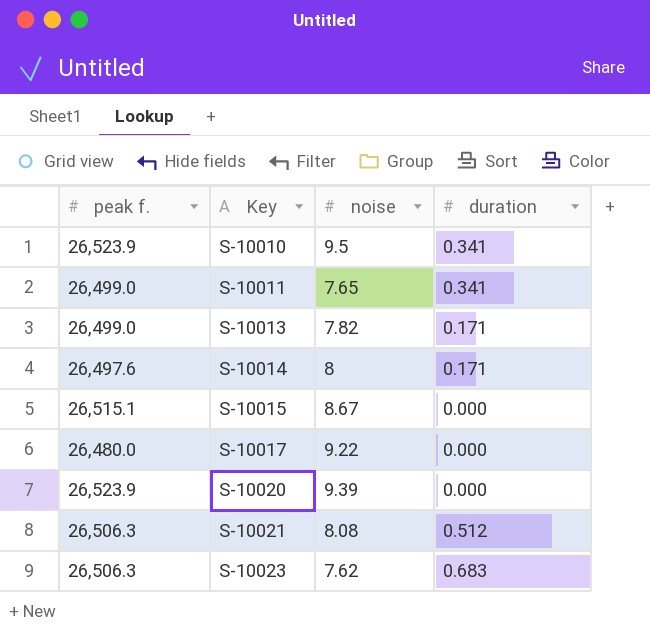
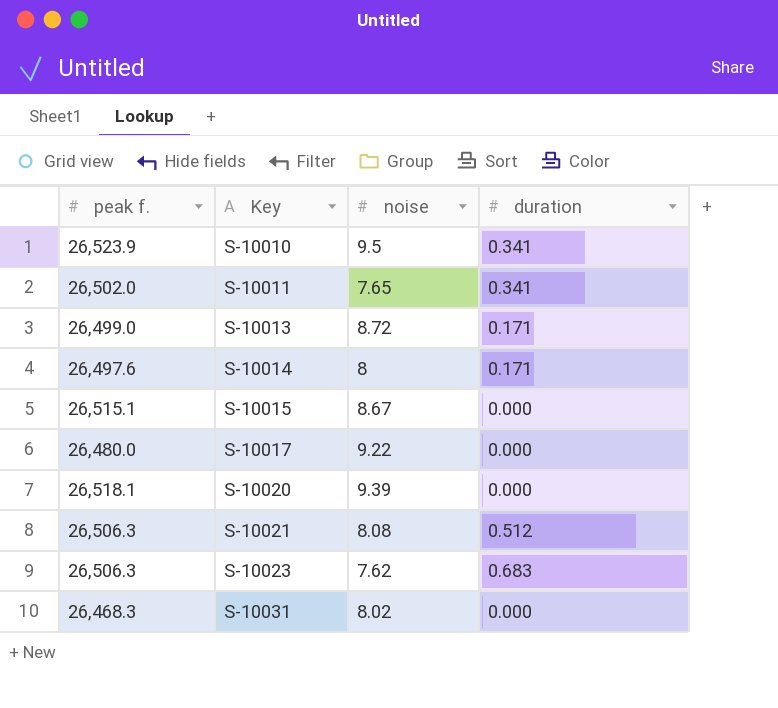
S-10011 | peak f.: 26,499.0 -> 26,502.0
S-10013 | noise: 7.82 -> 8.72
S-10020 | peak f.: 26,523.9 -> 26,518.1
row S-10031: none -> 26,468.3 | 8.02 | 0.000

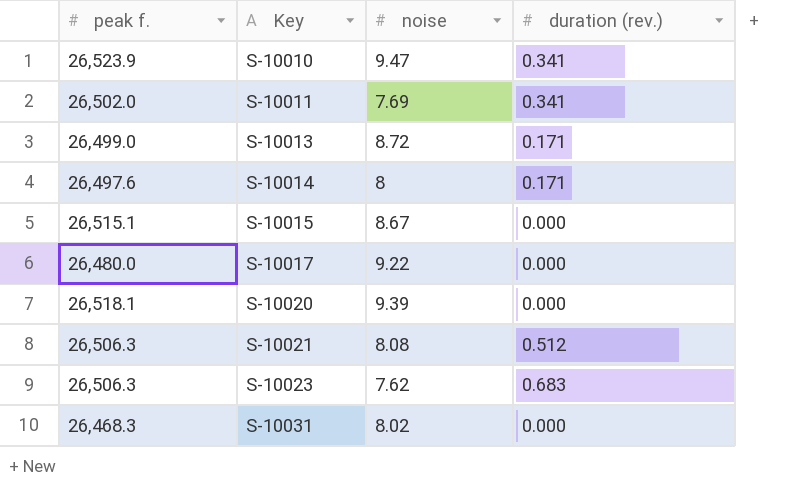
column name: duration -> duration (rev.)
S-10010 | noise: 9.5 -> 9.47
S-10011 | noise: 7.65 -> 7.69

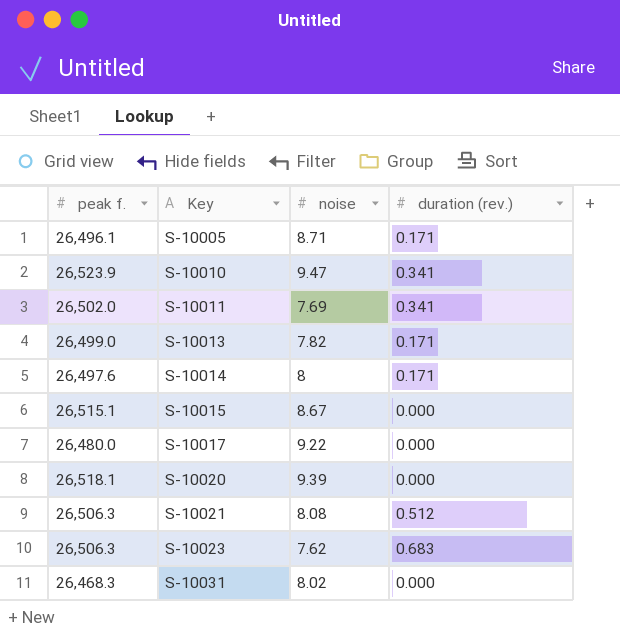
row S-10005: none -> 26,496.1 | 8.71 | 0.171
S-10013 | noise: 8.72 -> 7.82

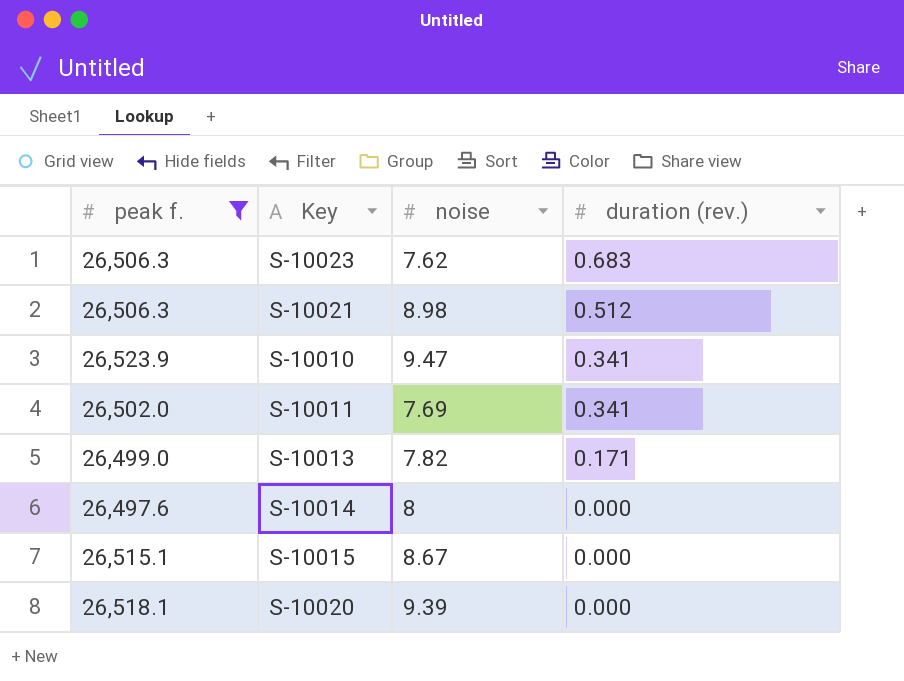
filter: none -> peak f. >= 26,497.6
row order: Key ascending -> duration (rev.) descending
S-10021 | noise: 8.08 -> 8.98
S-10014 | duration (rev.): 0.171 -> 0.000

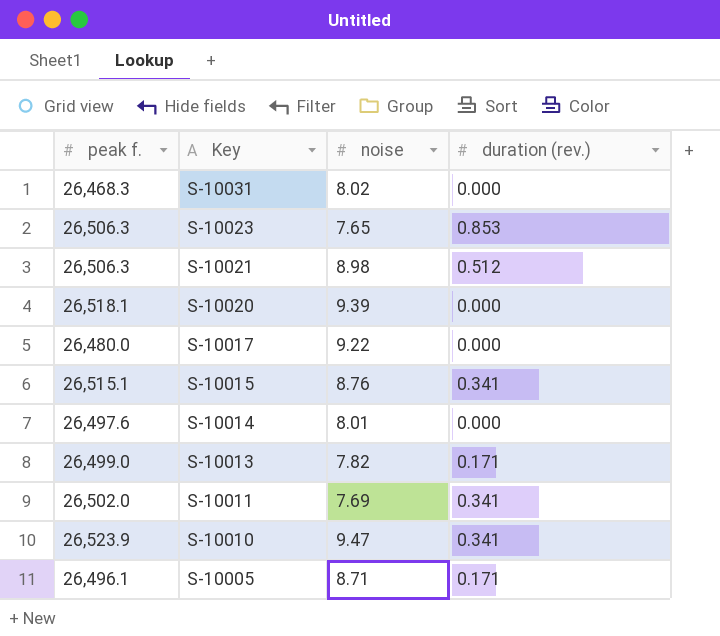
filter: peak f. >= 26,497.6 -> none
row order: duration (rev.) descending -> Key descending
S-10023 | noise: 7.62 -> 7.65
S-10023 | duration (rev.): 0.683 -> 0.853
S-10015 | noise: 8.67 -> 8.76
S-10015 | duration (rev.): 0.000 -> 0.341
S-10014 | noise: 8 -> 8.01

